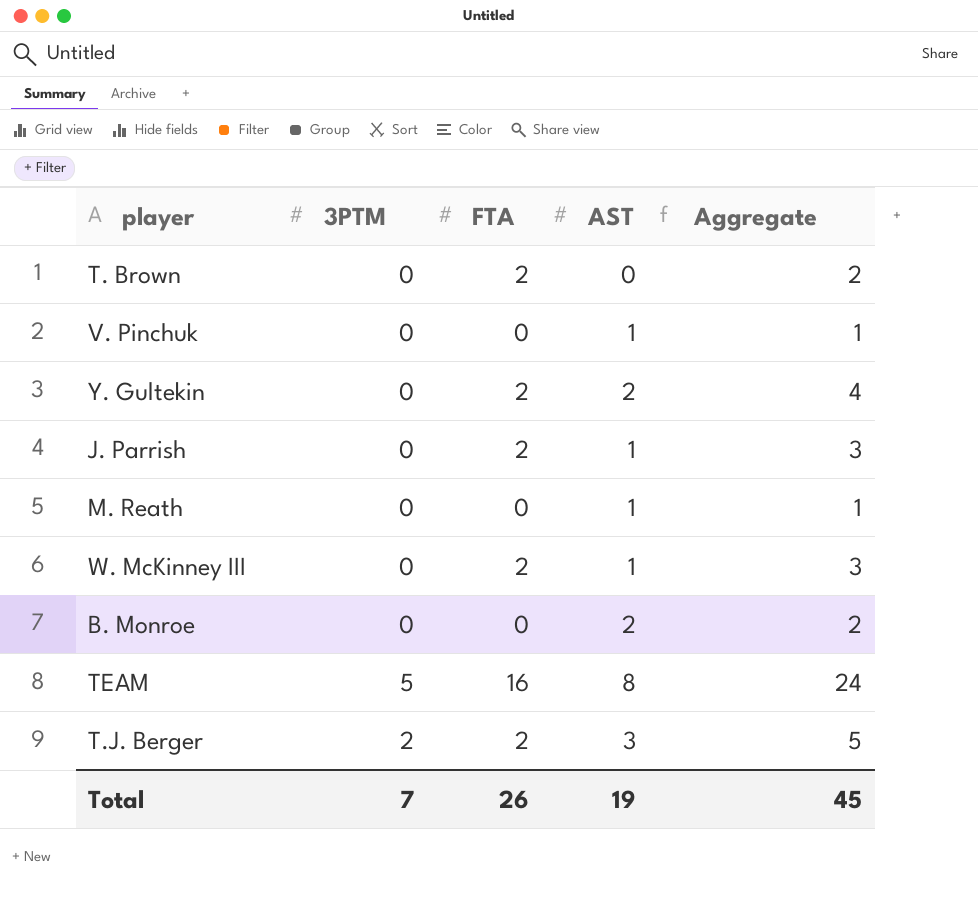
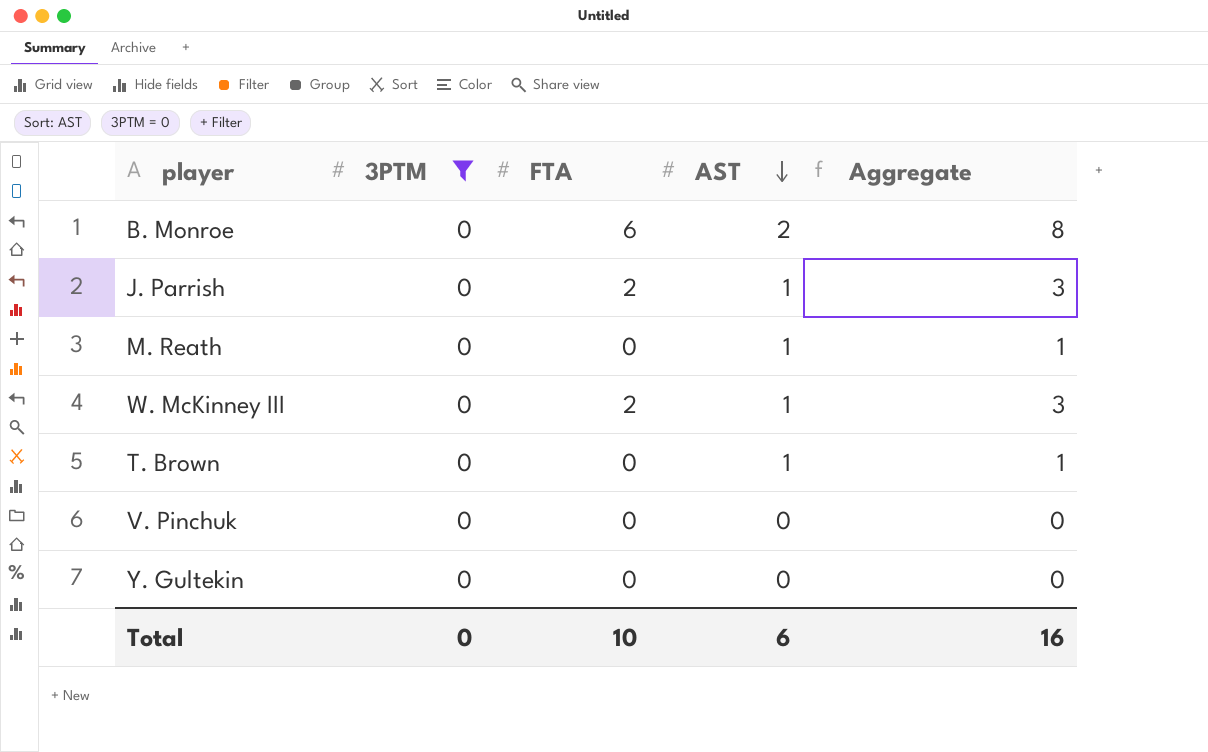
filter: none -> 3PTM = 0
row order: none -> AST descending
B. Monroe | FTA: 0 -> 6
B. Monroe | Aggregate: 2 -> 8
T. Brown | FTA: 2 -> 0
T. Brown | AST: 0 -> 1
T. Brown | Aggregate: 2 -> 1
V. Pinchuk | AST: 1 -> 0
V. Pinchuk | Aggregate: 1 -> 0
Y. Gultekin | FTA: 2 -> 0
Y. Gultekin | AST: 2 -> 0
Y. Gultekin | Aggregate: 4 -> 0
Total | 3PTM: 7 -> 0
Total | FTA: 26 -> 10
Total | AST: 19 -> 6
Total | Aggregate: 45 -> 16

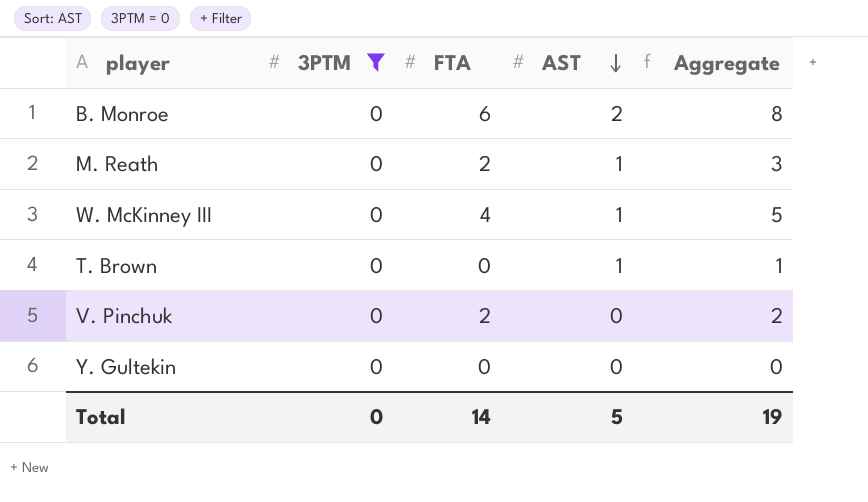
row J. Parrish: 0 | 2 | 1 | 3 -> none
M. Reath | FTA: 0 -> 2
M. Reath | Aggregate: 1 -> 3
W. McKinney III | FTA: 2 -> 4
W. McKinney III | Aggregate: 3 -> 5
V. Pinchuk | FTA: 0 -> 2
V. Pinchuk | Aggregate: 0 -> 2
Total | FTA: 10 -> 14
Total | AST: 6 -> 5
Total | Aggregate: 16 -> 19

